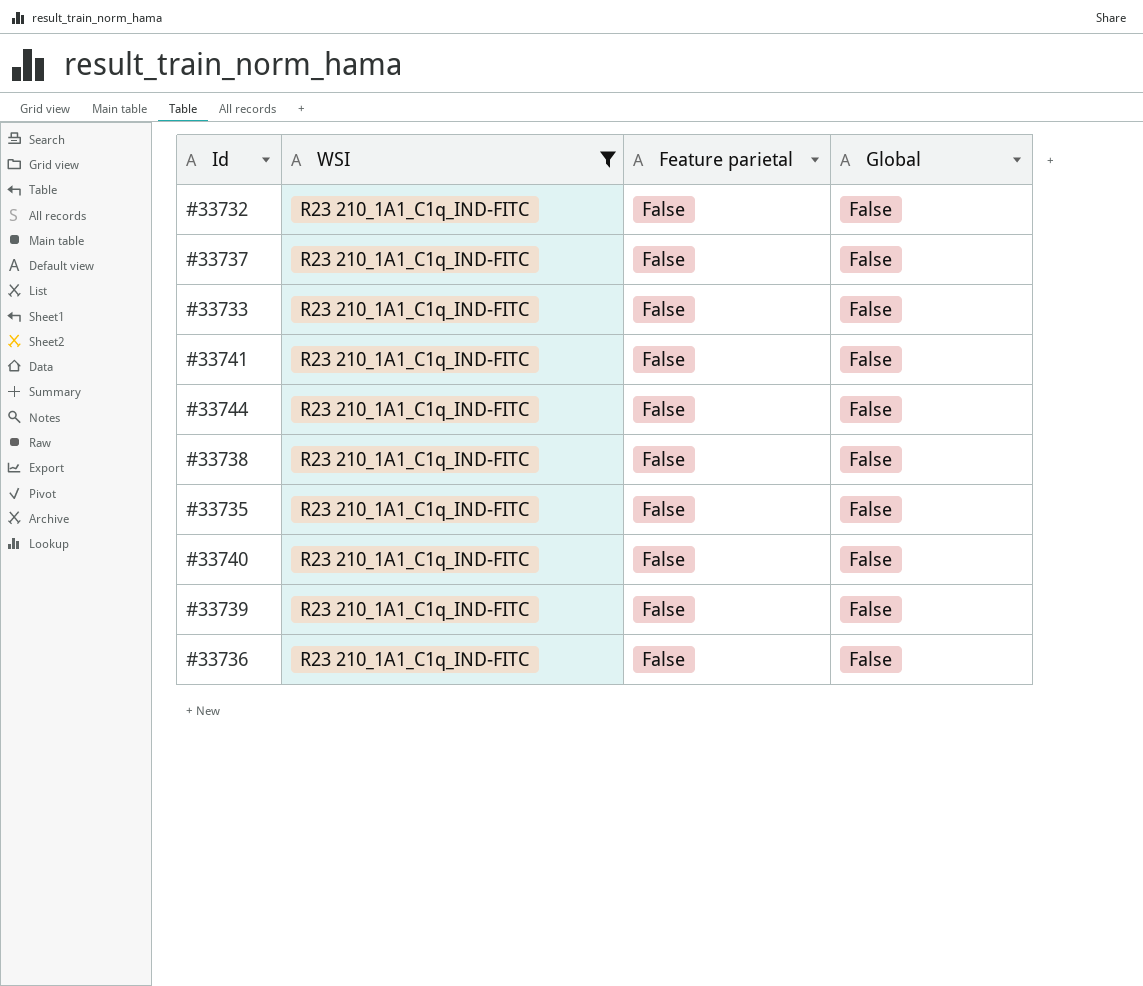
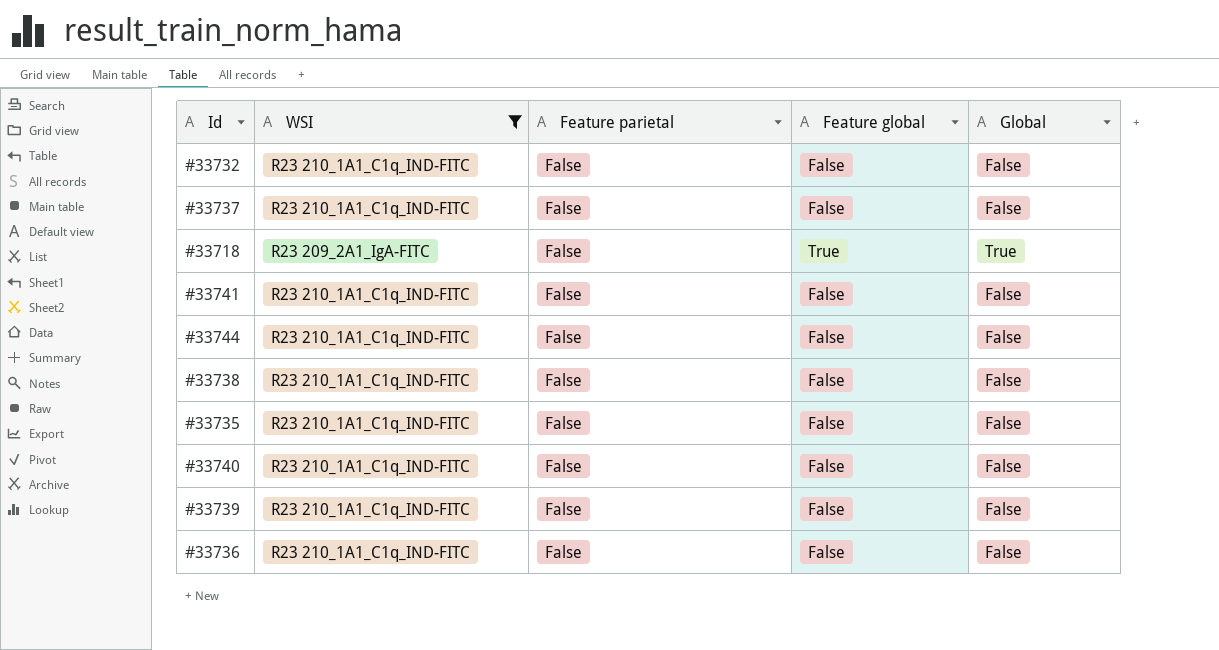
column Feature global | position: none -> 4
row #33733: R23 210_1A1_C1q_IND-FITC | False | False -> none
row #33718: none -> R23 209_2A1_IgA-FITC | False | True | True

